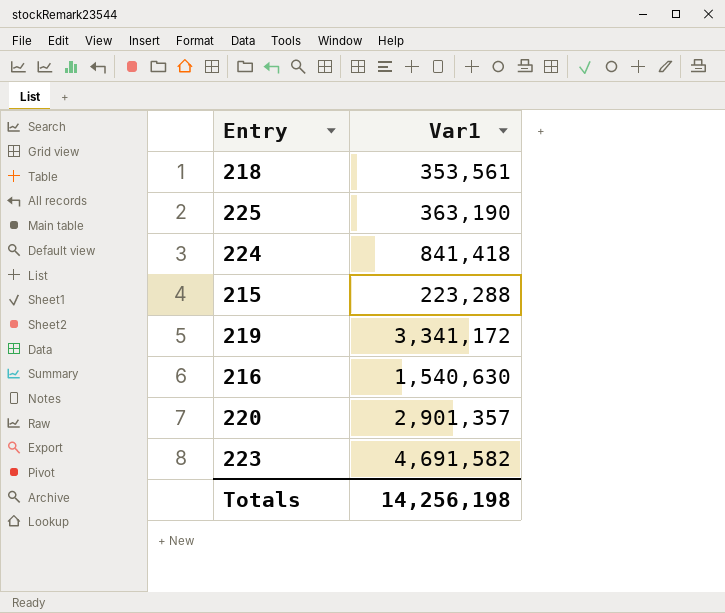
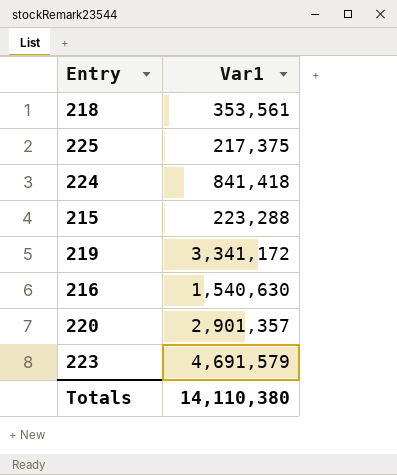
225 | Var1: 363,190 -> 217,375
223 | Var1: 4,691,582 -> 4,691,579
Totals | Var1: 14,256,198 -> 14,110,380

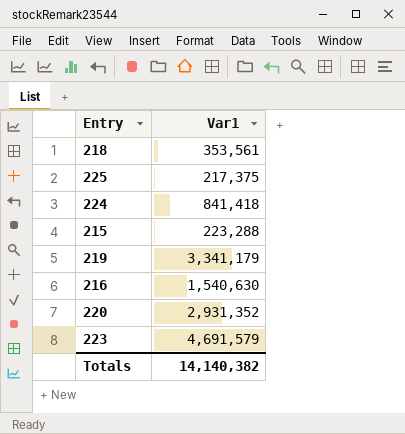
219 | Var1: 3,341,172 -> 3,341,179
220 | Var1: 2,901,357 -> 2,931,352
Totals | Var1: 14,110,380 -> 14,140,382

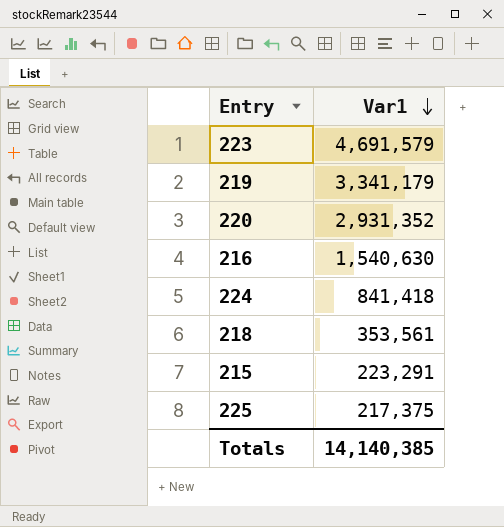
row order: none -> Var1 descending
215 | Var1: 223,288 -> 223,291
Totals | Var1: 14,140,382 -> 14,140,385

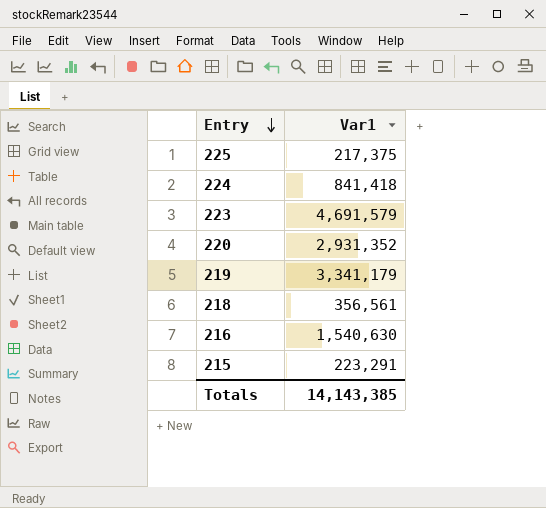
row order: Var1 descending -> Entry descending
218 | Var1: 353,561 -> 356,561
Totals | Var1: 14,140,385 -> 14,143,385

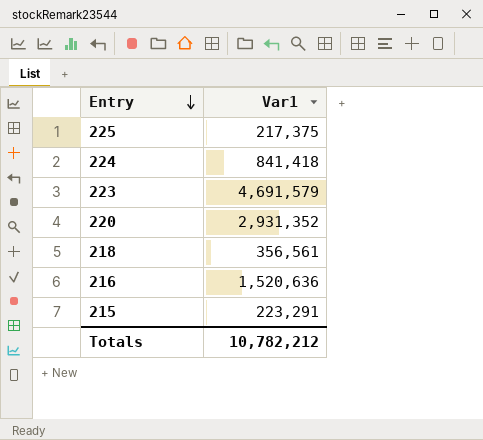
row 219: 3,341,179 -> none
216 | Var1: 1,540,630 -> 1,520,636
Totals | Var1: 14,143,385 -> 10,782,212

